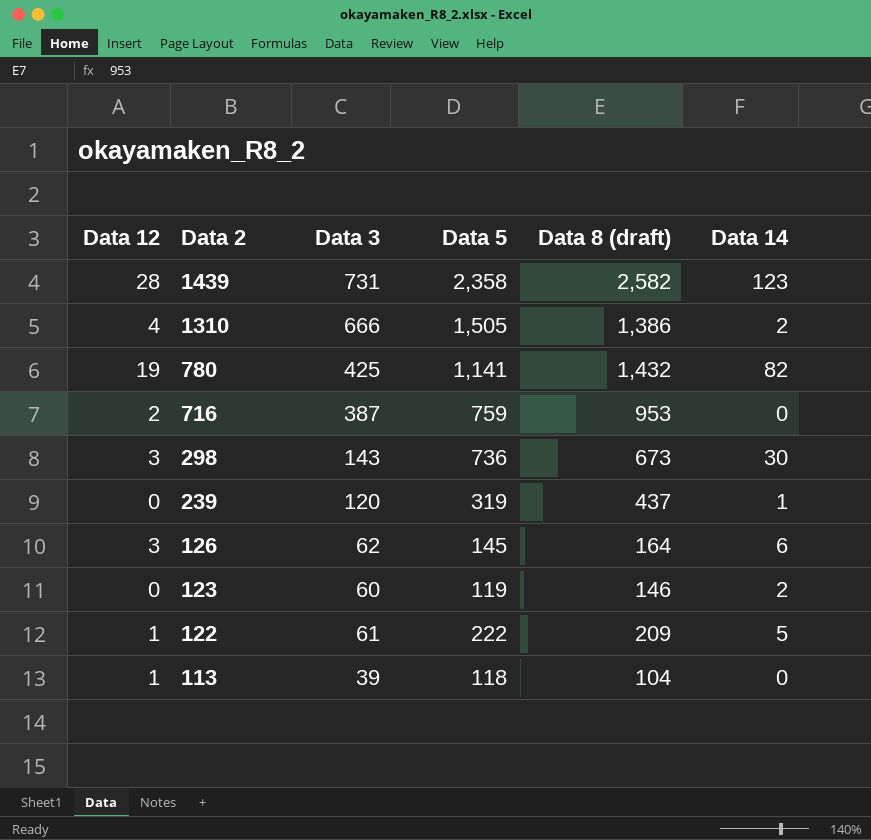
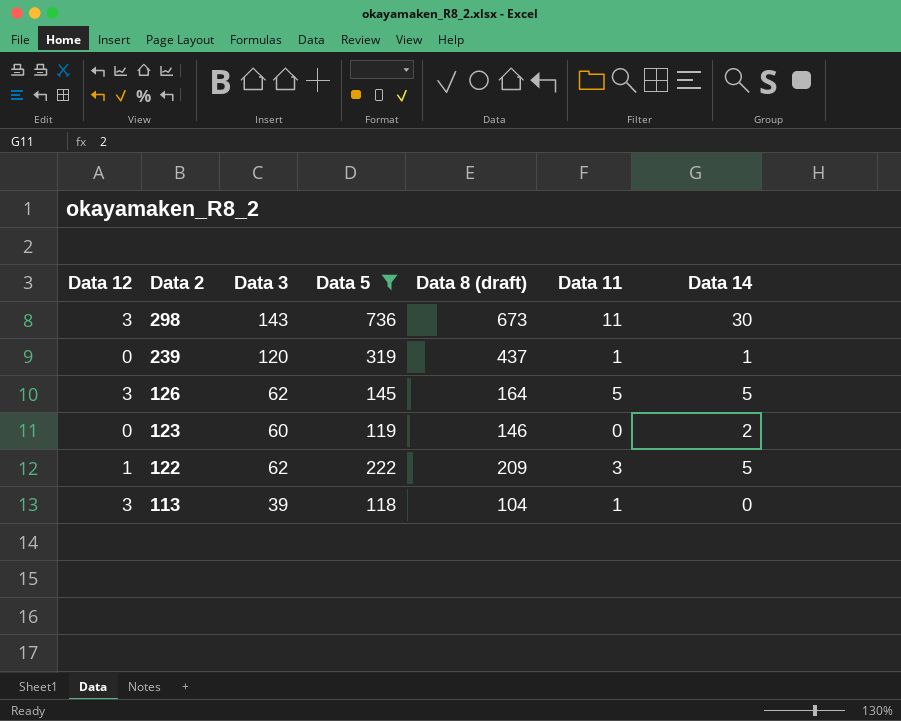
filter: none -> Data 5 <= 736
column Data 11 | position: none -> 6
126 | Data 14: 6 -> 5
122 | Data 3: 61 -> 62
113 | Data 12: 1 -> 3

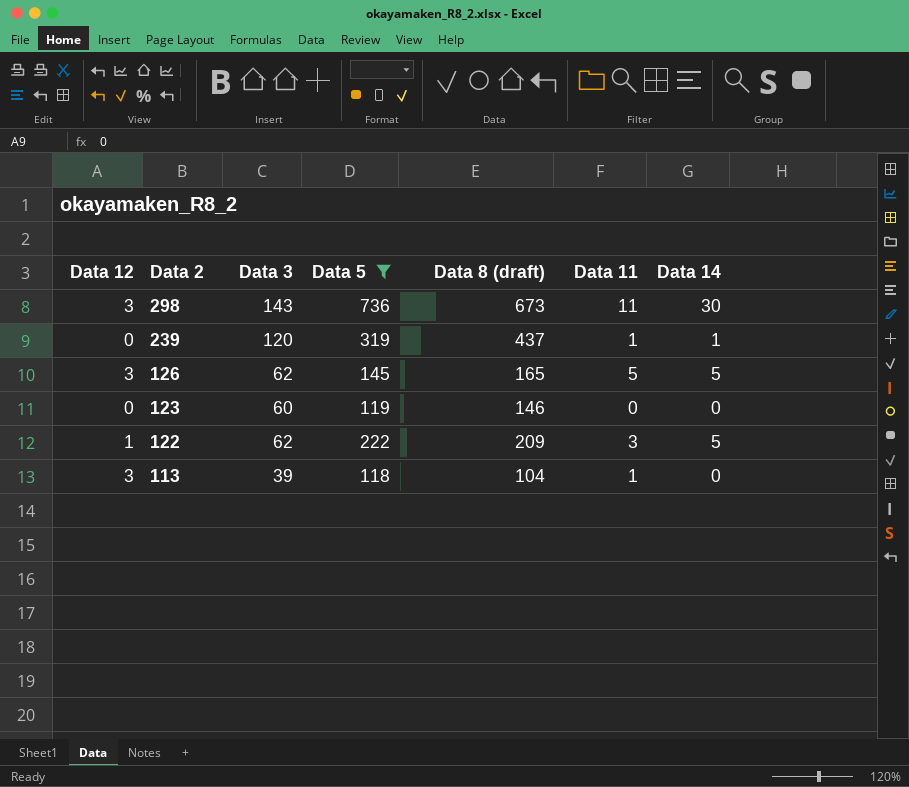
126 | Data 8 (draft): 164 -> 165
123 | Data 14: 2 -> 0

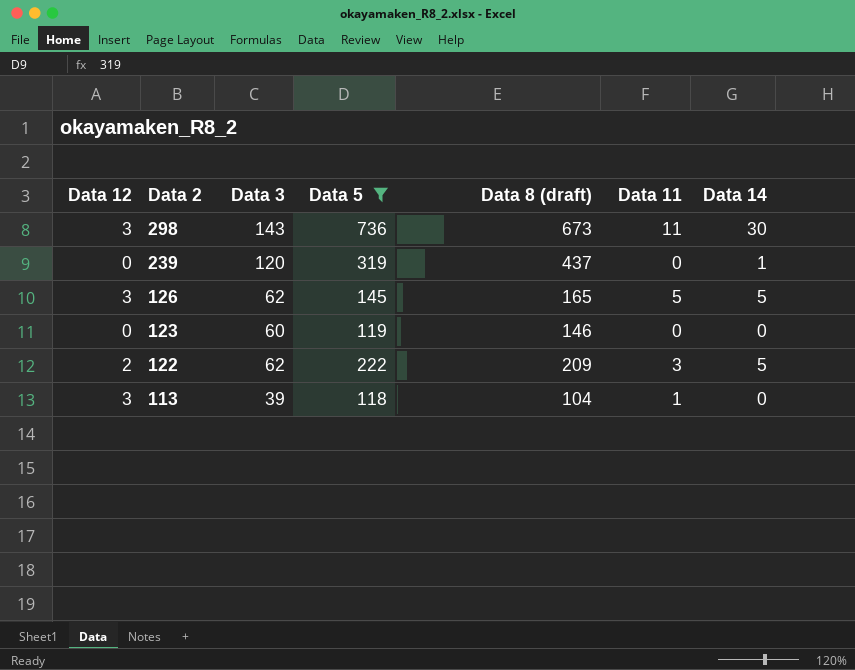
239 | Data 11: 1 -> 0
122 | Data 12: 1 -> 2

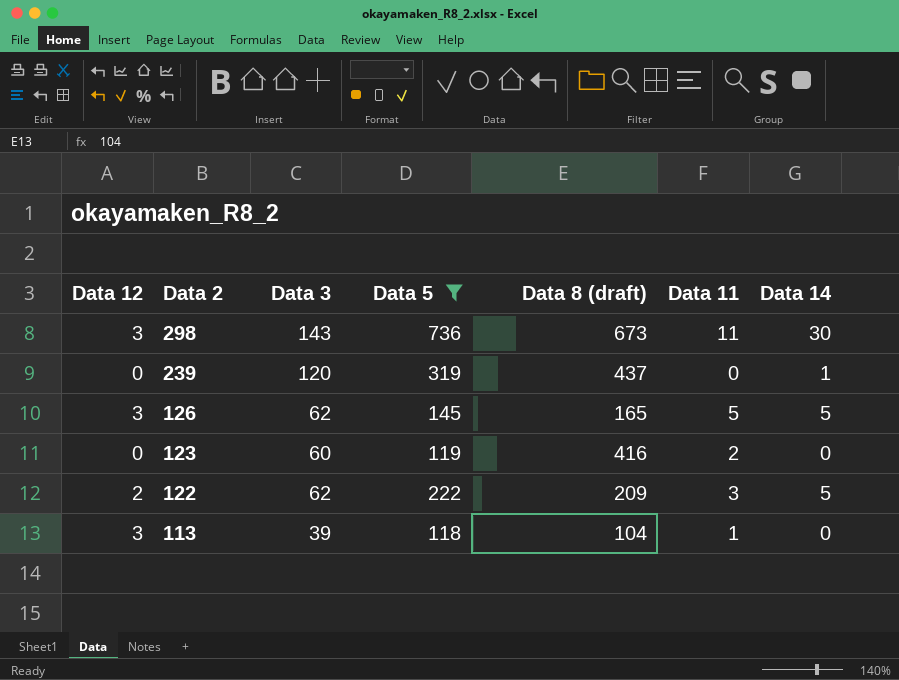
123 | Data 8 (draft): 146 -> 416
123 | Data 11: 0 -> 2

